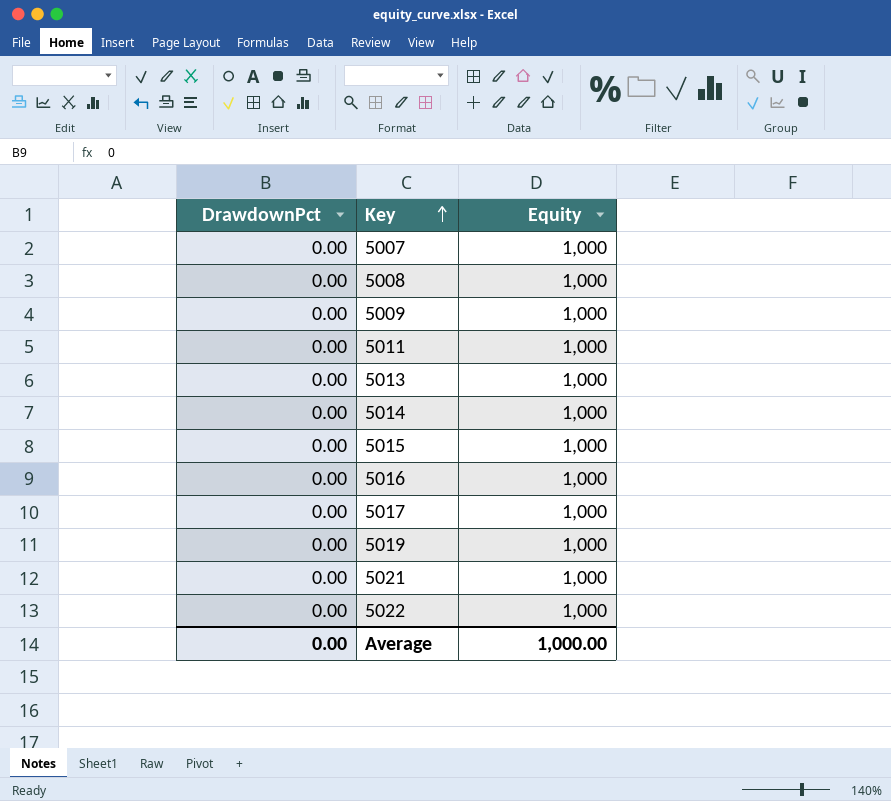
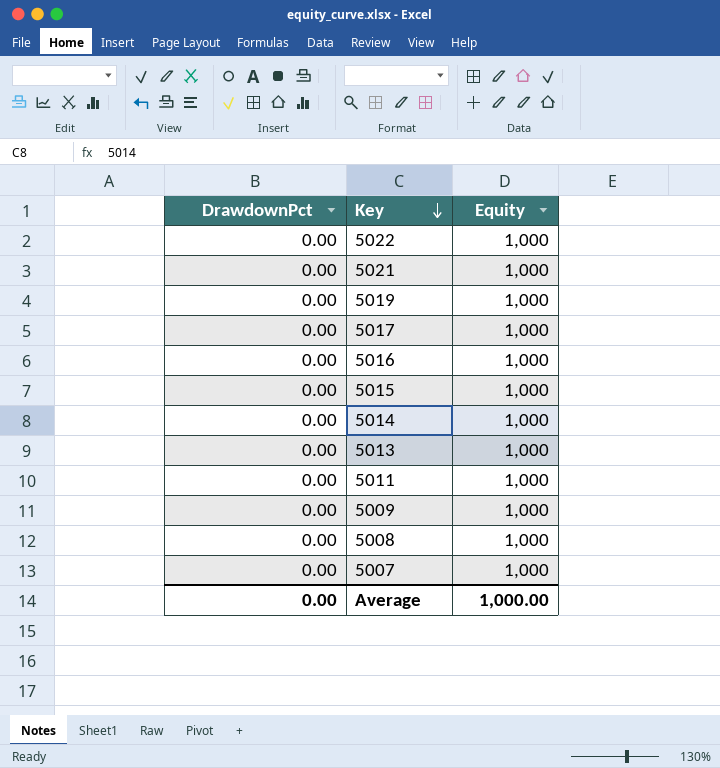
row order: Key ascending -> Key descending

